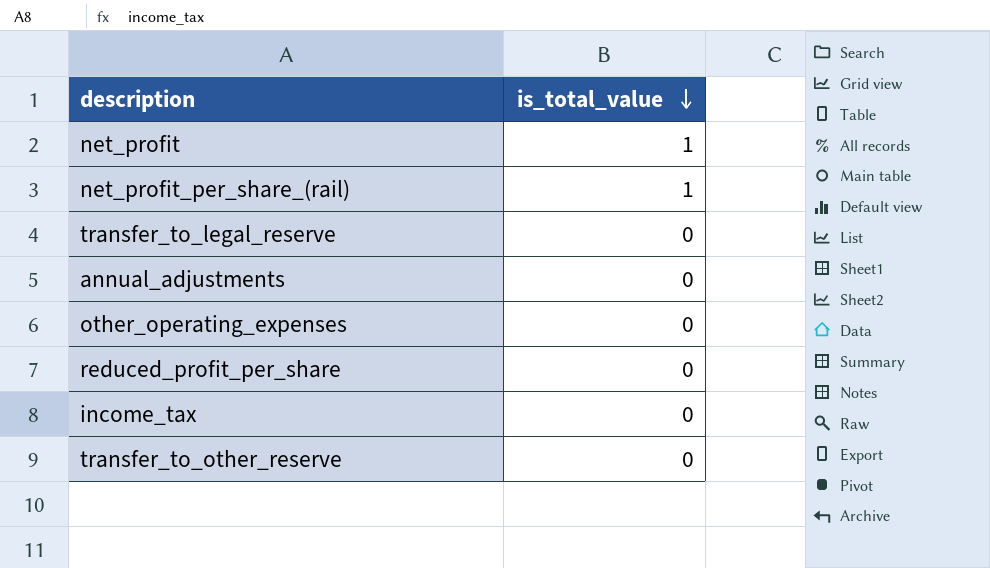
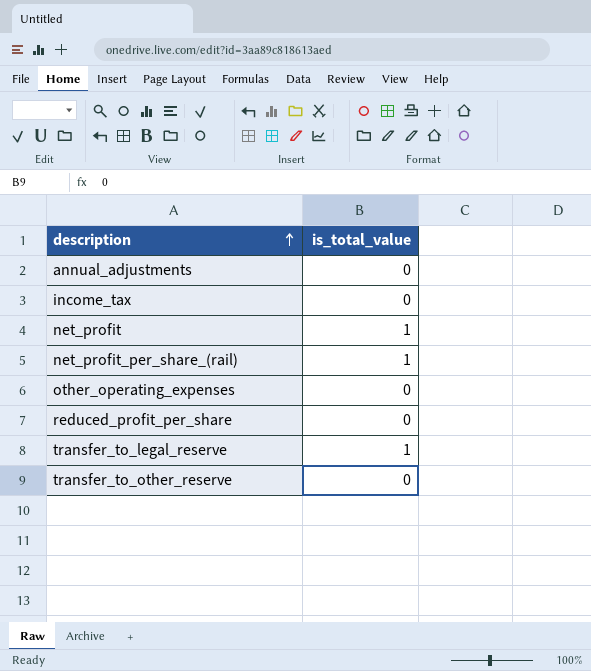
row order: is_total_value descending -> description ascending
transfer_to_legal_reserve | is_total_value: 0 -> 1

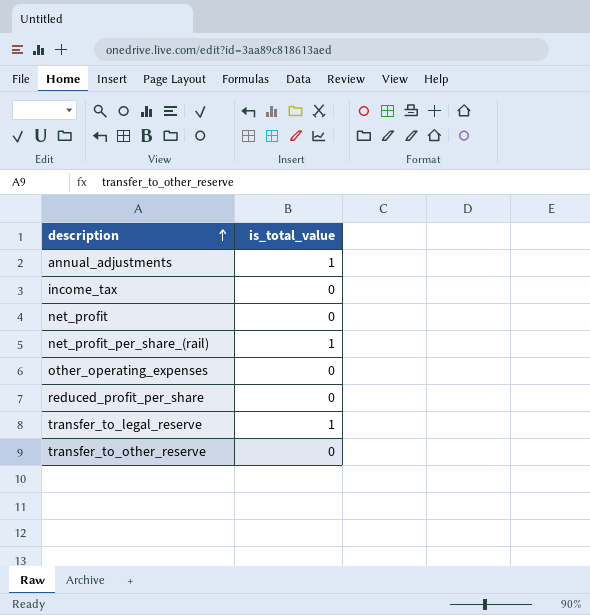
annual_adjustments | is_total_value: 0 -> 1
net_profit | is_total_value: 1 -> 0

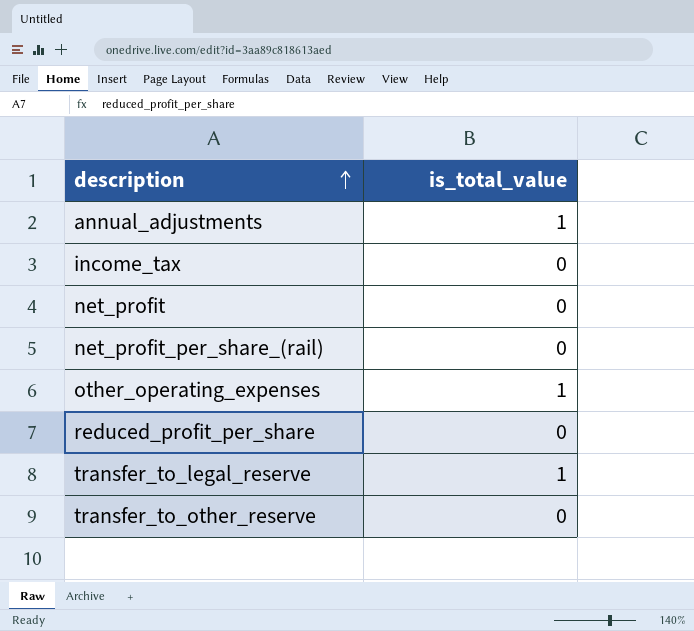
net_profit_per_share_(rail) | is_total_value: 1 -> 0
other_operating_expenses | is_total_value: 0 -> 1

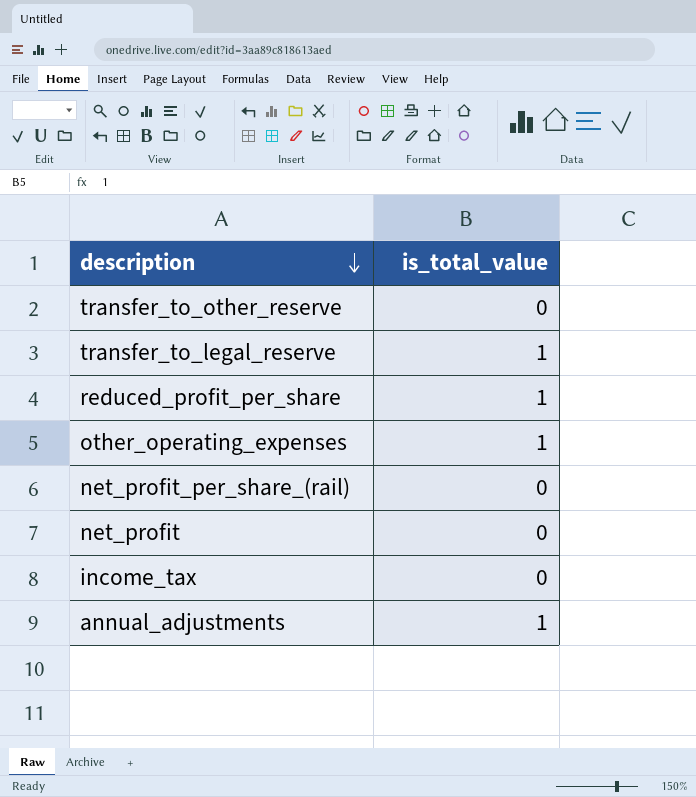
row order: description ascending -> description descending
reduced_profit_per_share | is_total_value: 0 -> 1

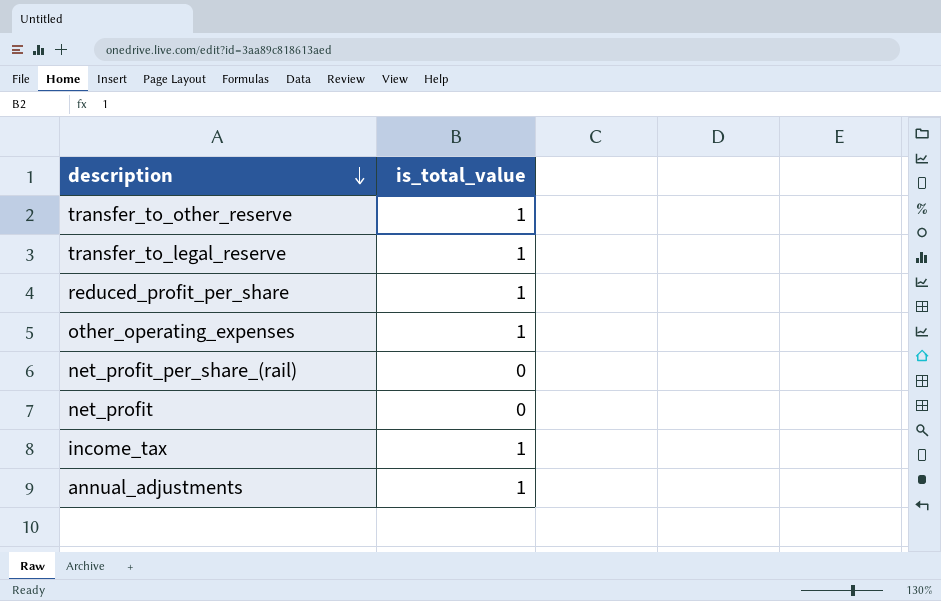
transfer_to_other_reserve | is_total_value: 0 -> 1
income_tax | is_total_value: 0 -> 1

